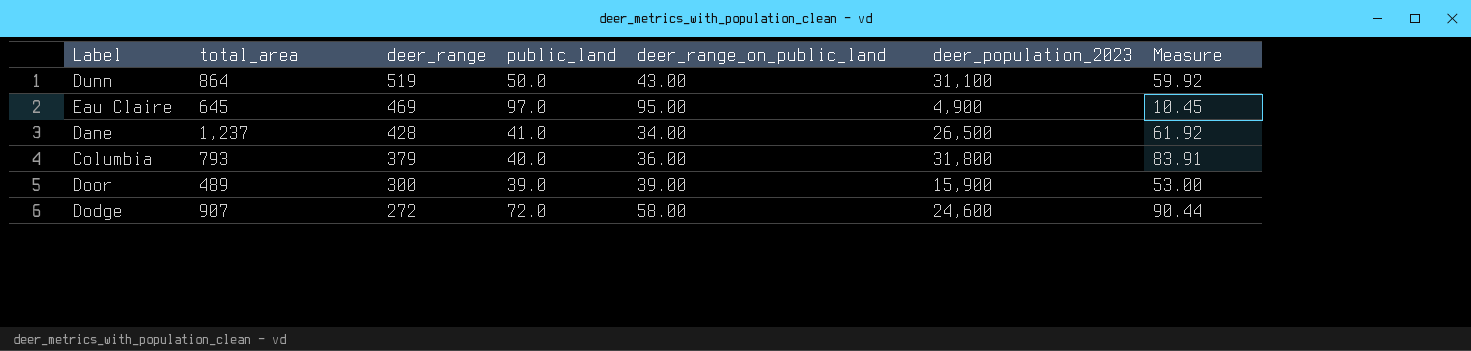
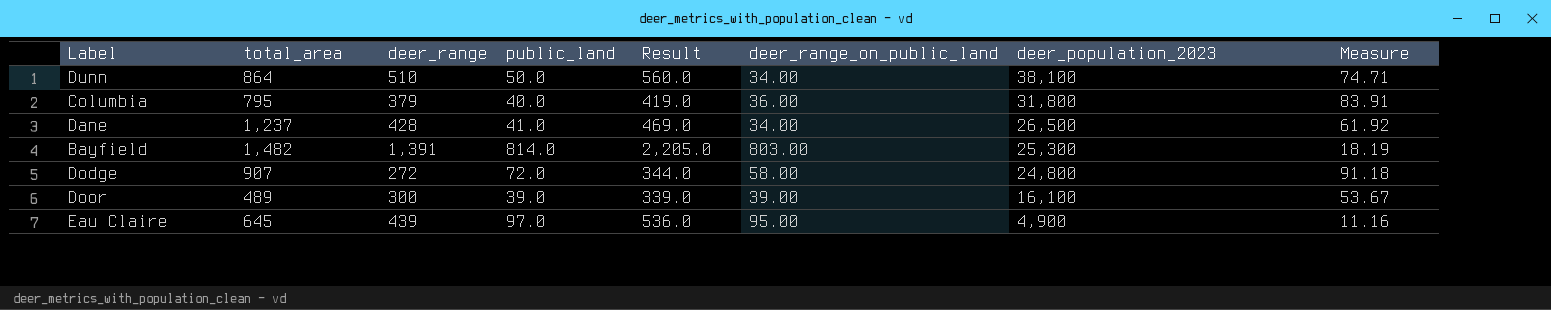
row order: deer_range descending -> deer_population_2023 descending
column Result | formula: none -> [deer_range] + [public_land]
Dunn | deer_range: 519 -> 510
Dunn | deer_range_on_public_land: 43.00 -> 34.00
Dunn | deer_population_2023: 31,100 -> 38,100
Dunn | Measure: 59.92 -> 74.71
Columbia | total_area: 793 -> 795
row Bayfield: none -> 1,482 | 1,391 | 814.0 | 2,205.0 | 803.00 | 25,300 | 18.19
Dodge | deer_population_2023: 24,600 -> 24,800
Dodge | Measure: 90.44 -> 91.18
Door | deer_population_2023: 15,900 -> 16,100
Door | Measure: 53.00 -> 53.67
Eau Claire | deer_range: 469 -> 439
Eau Claire | Measure: 10.45 -> 11.16

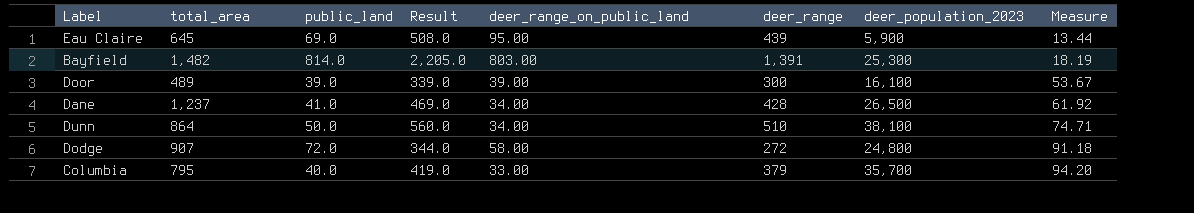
row order: deer_population_2023 descending -> Measure ascending
column deer_range | position: 3 -> 6
Eau Claire | public_land: 97.0 -> 69.0
Eau Claire | Result: 536.0 -> 508.0
Eau Claire | deer_population_2023: 4,900 -> 5,900
Eau Claire | Measure: 11.16 -> 13.44
Columbia | deer_range_on_public_land: 36.00 -> 33.00
Columbia | deer_population_2023: 31,800 -> 35,700
Columbia | Measure: 83.91 -> 94.20

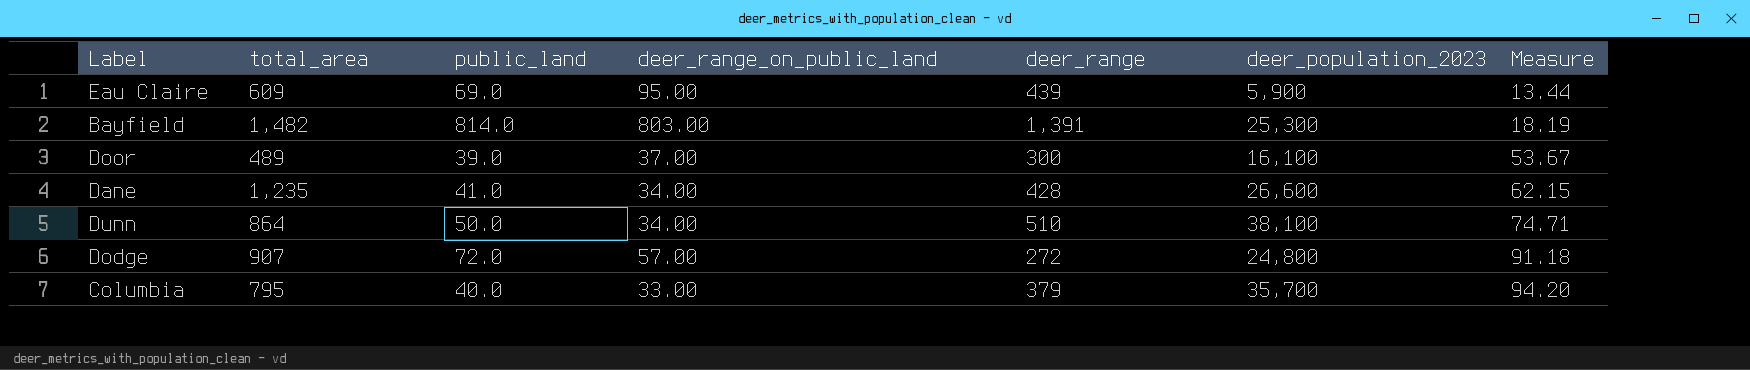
column Result | formula: [public_land] + [deer_range] -> none
Eau Claire | total_area: 645 -> 609
Door | deer_range_on_public_land: 39.00 -> 37.00
Dane | total_area: 1,237 -> 1,235
Dane | deer_population_2023: 26,500 -> 26,600
Dane | Measure: 61.92 -> 62.15
Dodge | deer_range_on_public_land: 58.00 -> 57.00

